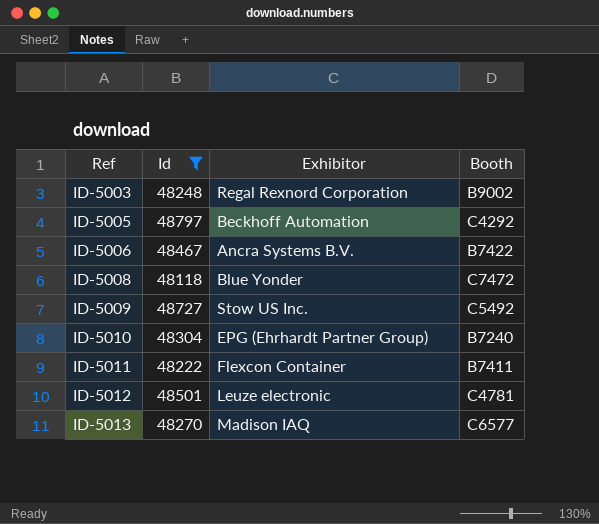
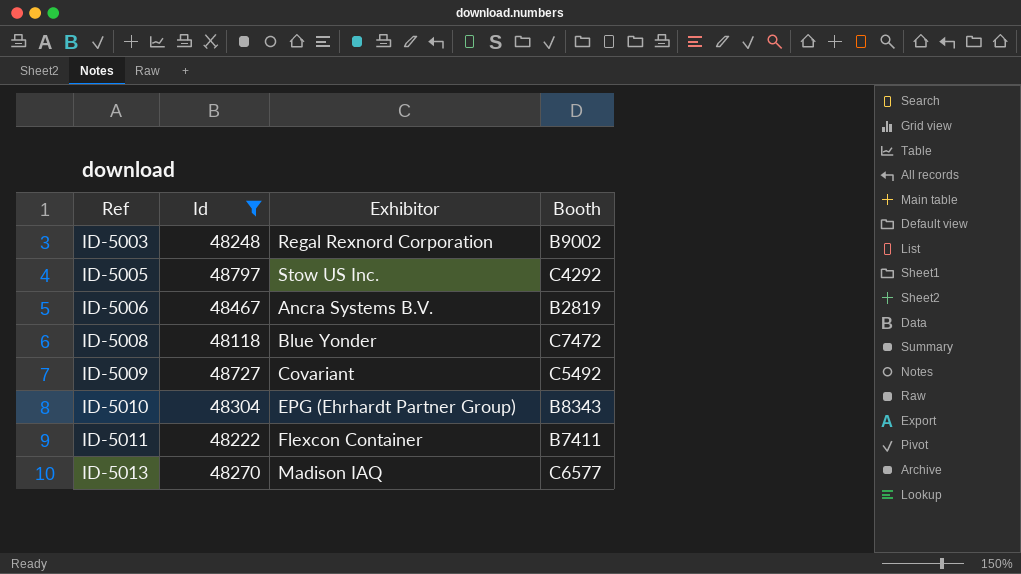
row ID-5012: 48501 | Leuze electronic | C4781 -> none
ID-5005 | Exhibitor: Beckhoff Automation -> Stow US Inc.
ID-5006 | Booth: B7422 -> B2819
ID-5009 | Exhibitor: Stow US Inc. -> Covariant
ID-5010 | Booth: B7240 -> B8343

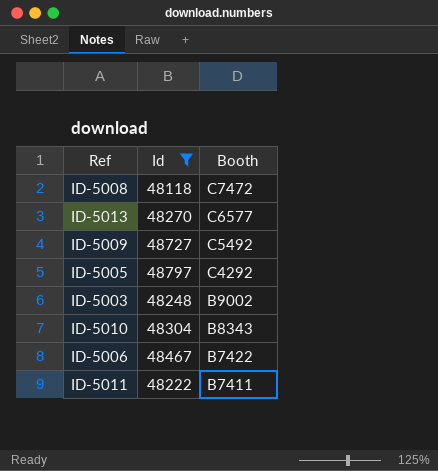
row order: Ref ascending -> Booth descending
column Exhibitor | position: 3 -> none
ID-5006 | Booth: B2819 -> B7422

